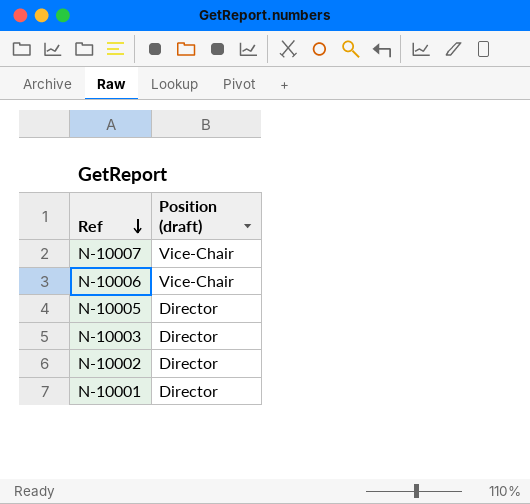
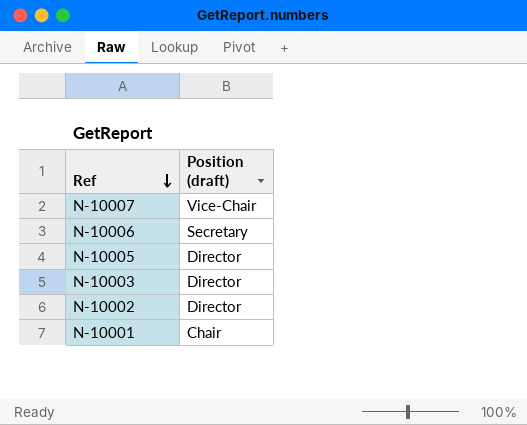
N-10006 | Position (draft): Vice-Chair -> Secretary
N-10001 | Position (draft): Director -> Chair

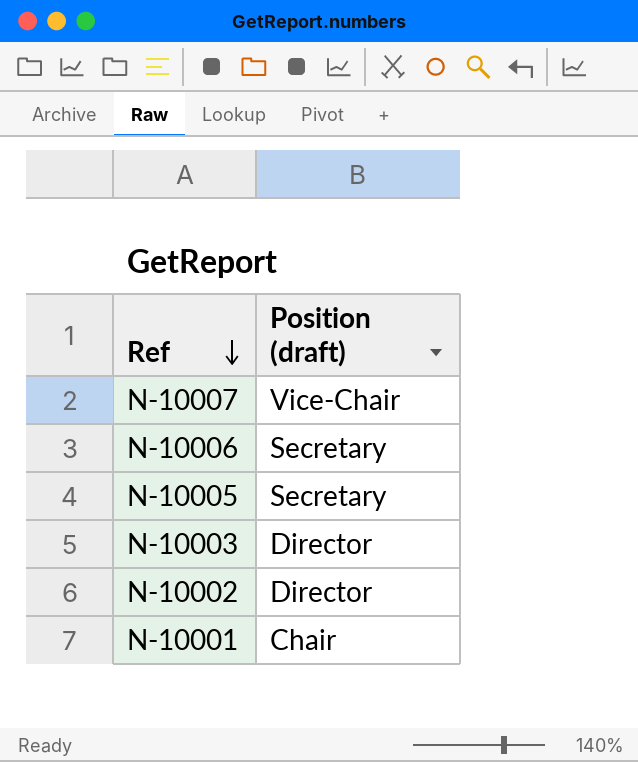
N-10005 | Position (draft): Director -> Secretary

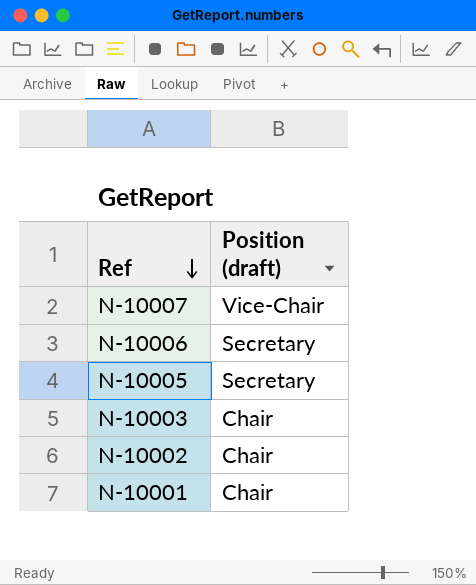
N-10003 | Position (draft): Director -> Chair
N-10002 | Position (draft): Director -> Chair

